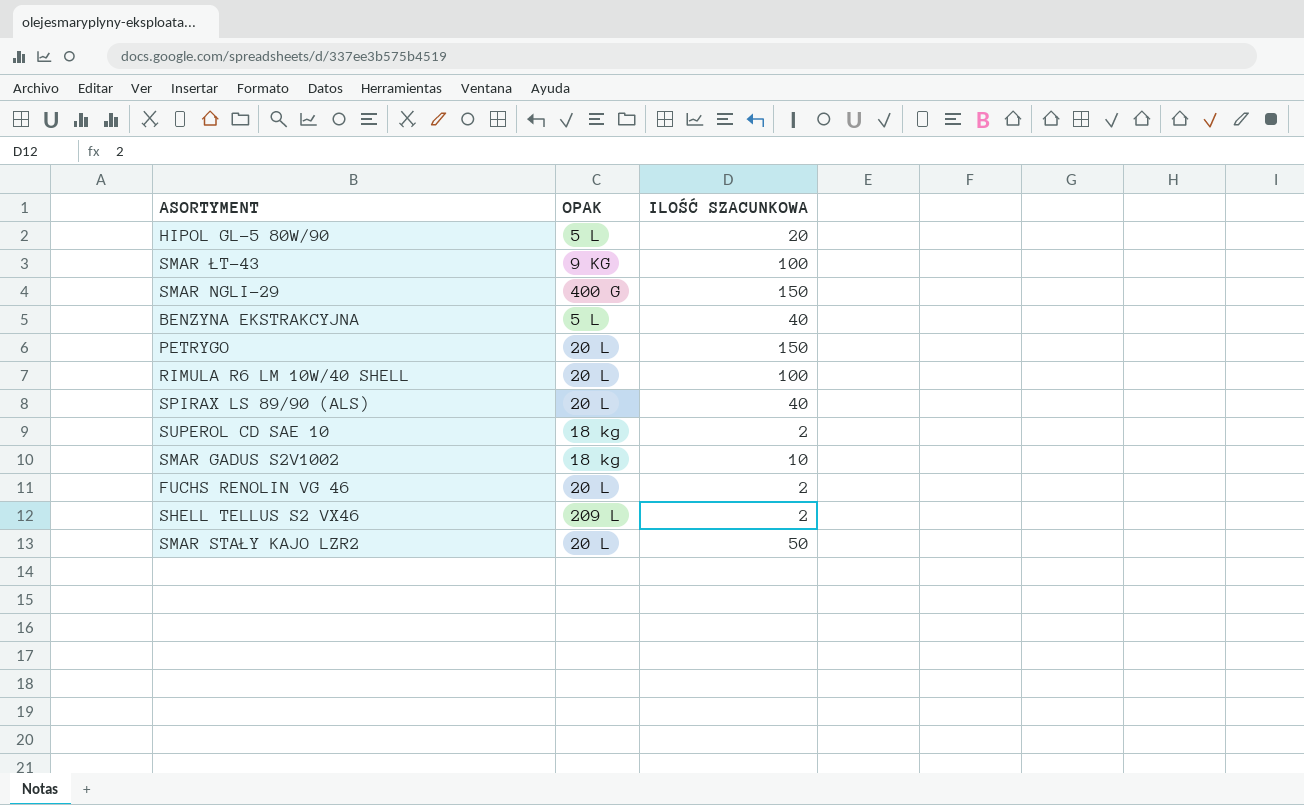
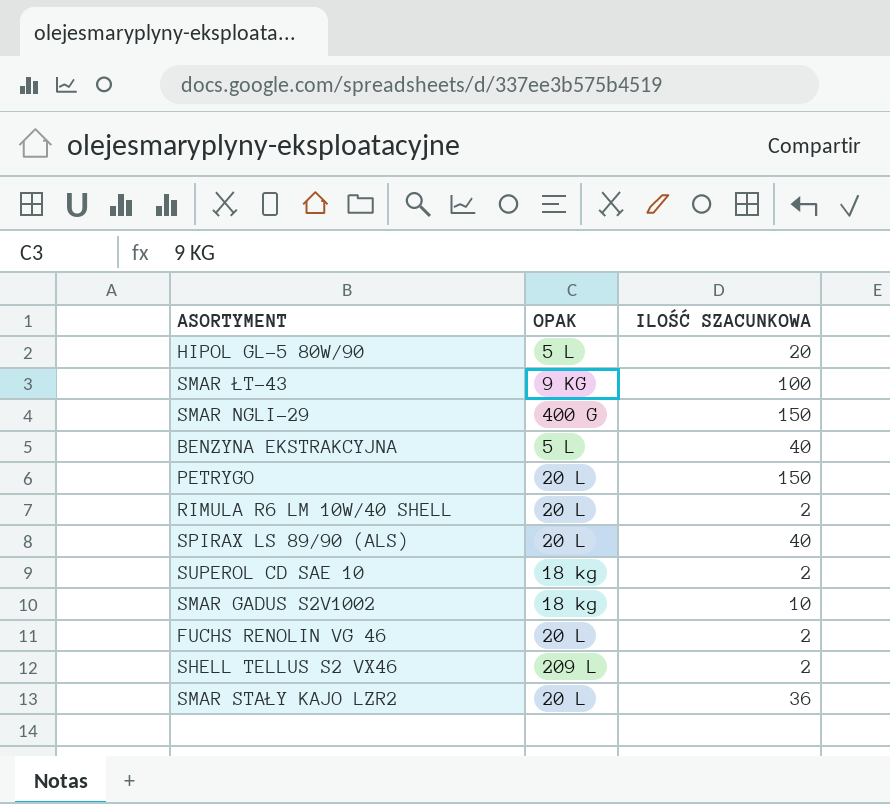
RIMULA R6 LM 10W/40 SHELL | ILOŚĆ SZACUNKOWA: 100 -> 2
SMAR STAŁY KAJO LZR2 | ILOŚĆ SZACUNKOWA: 50 -> 36

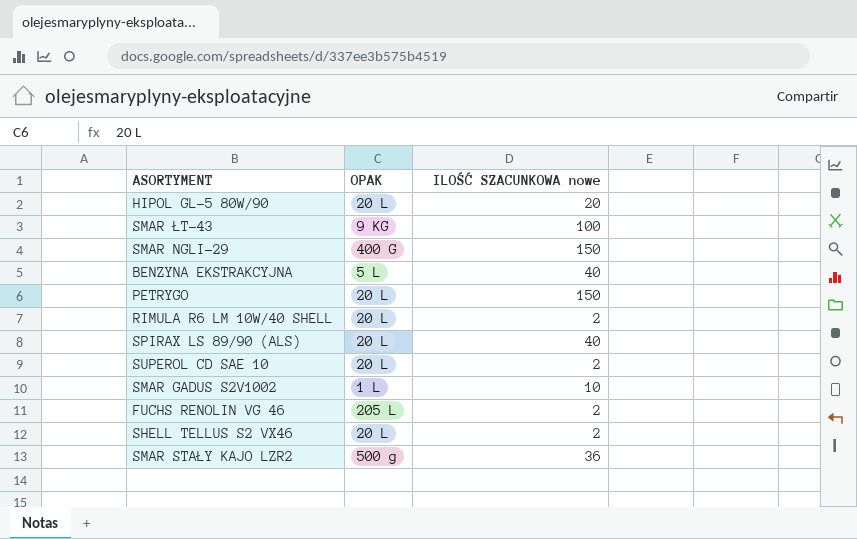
column name: ILOŚĆ SZACUNKOWA -> ILOŚĆ SZACUNKOWA nowe
HIPOL GL-5 80W/90 | OPAK: 5 L -> 20 L
SUPEROL CD SAE 10 | OPAK: 18 kg -> 20 L
SMAR GADUS S2V1002 | OPAK: 18 kg -> 1 L
FUCHS RENOLIN VG 46 | OPAK: 20 L -> 205 L
SHELL TELLUS S2 VX46 | OPAK: 209 L -> 20 L
SMAR STAŁY KAJO LZR2 | OPAK: 20 L -> 500 g

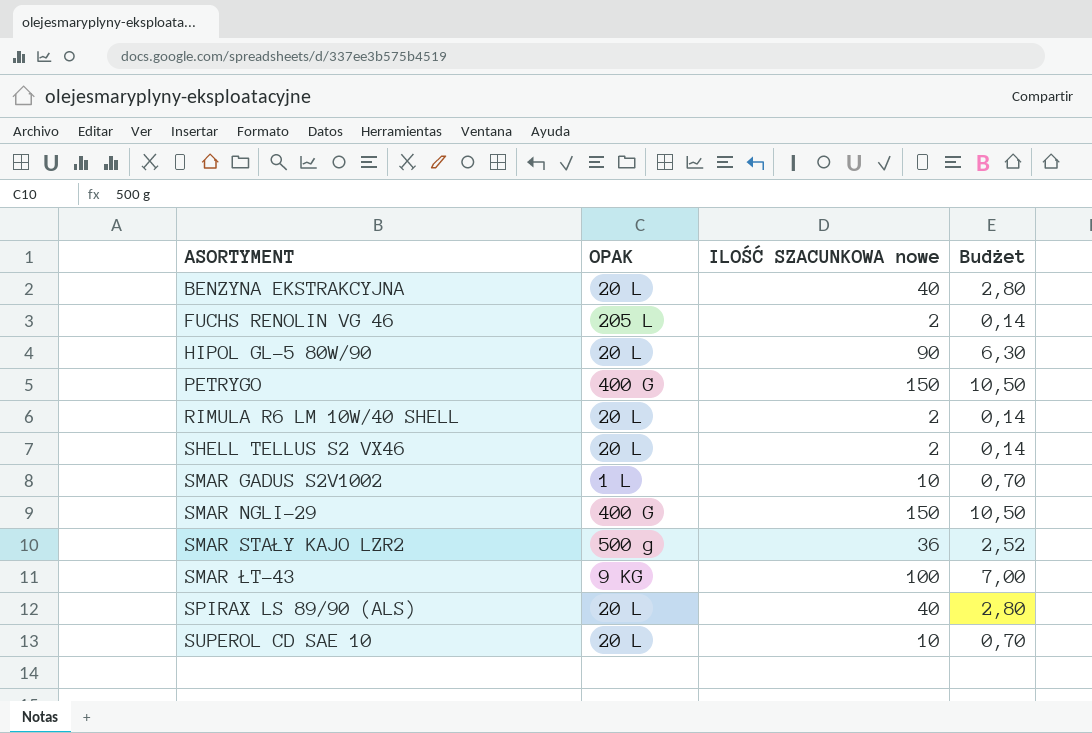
row order: none -> ASORTYMENT ascending
column Budżet | formula: none -> [ILOŚĆ SZACUNKOWA nowe] * 0,07
BENZYNA EKSTRAKCYJNA | OPAK: 5 L -> 20 L
HIPOL GL-5 80W/90 | ILOŚĆ SZACUNKOWA nowe: 20 -> 90
PETRYGO | OPAK: 20 L -> 400 G
SUPEROL CD SAE 10 | ILOŚĆ SZACUNKOWA nowe: 2 -> 10

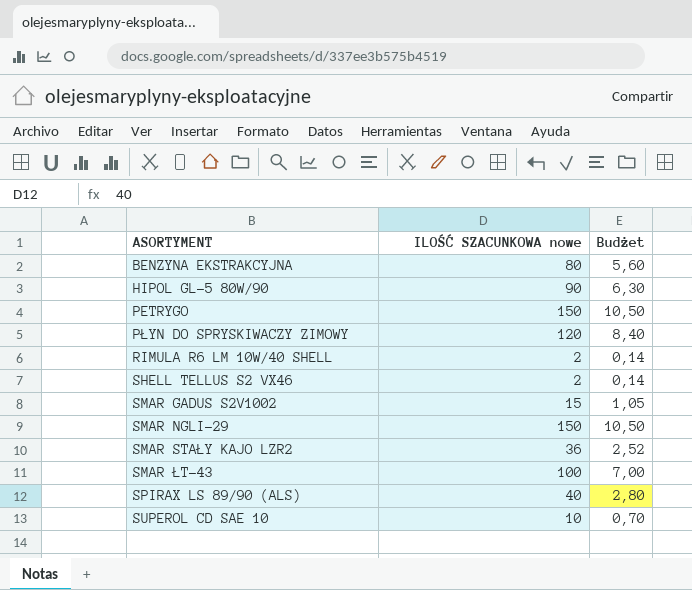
column OPAK | position: 2 -> none
row FUCHS RENOLIN VG 46: 205 L | 2 | 0,14 -> none
BENZYNA EKSTRAKCYJNA | ILOŚĆ SZACUNKOWA nowe: 40 -> 80
BENZYNA EKSTRAKCYJNA | Budżet: 2,80 -> 5,60
row PŁYN DO SPRYSKIWACZY ZIMOWY: none -> 120 | 8,40
SMAR GADUS S2V1002 | ILOŚĆ SZACUNKOWA nowe: 10 -> 15
SMAR GADUS S2V1002 | Budżet: 0,70 -> 1,05

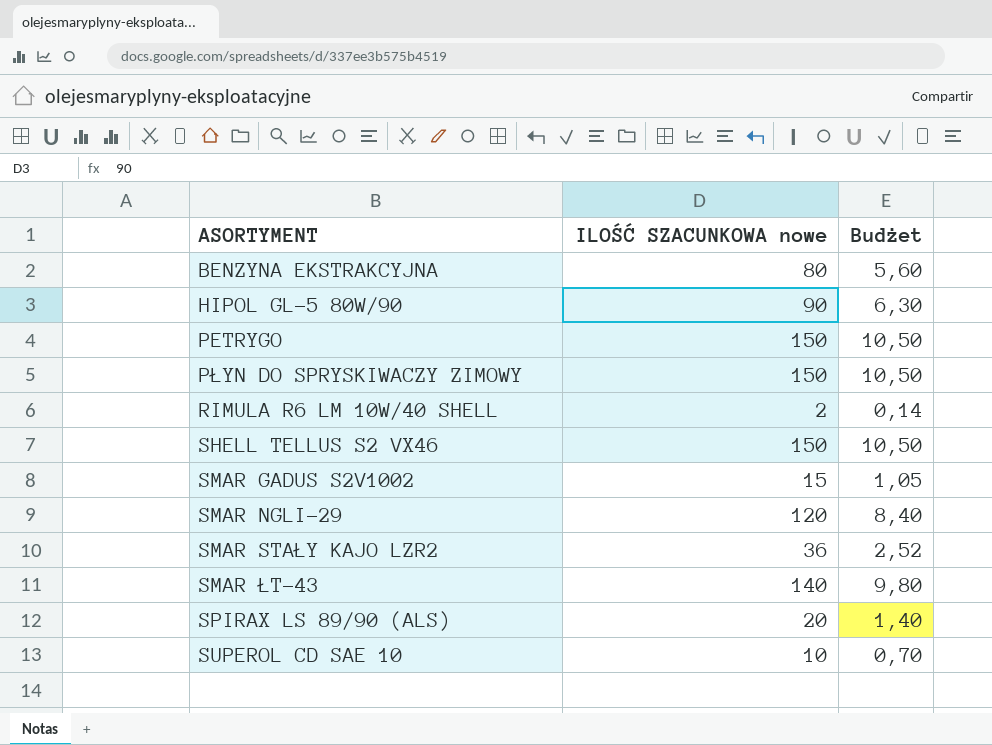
PŁYN DO SPRYSKIWACZY ZIMOWY | ILOŚĆ SZACUNKOWA nowe: 120 -> 150
PŁYN DO SPRYSKIWACZY ZIMOWY | Budżet: 8,40 -> 10,50
SHELL TELLUS S2 VX46 | ILOŚĆ SZACUNKOWA nowe: 2 -> 150
SHELL TELLUS S2 VX46 | Budżet: 0,14 -> 10,50
SMAR NGLI-29 | ILOŚĆ SZACUNKOWA nowe: 150 -> 120
SMAR NGLI-29 | Budżet: 10,50 -> 8,40
SMAR ŁT-43 | ILOŚĆ SZACUNKOWA nowe: 100 -> 140
SMAR ŁT-43 | Budżet: 7,00 -> 9,80
SPIRAX LS 89/90 (ALS) | ILOŚĆ SZACUNKOWA nowe: 40 -> 20
SPIRAX LS 89/90 (ALS) | Budżet: 2,80 -> 1,40

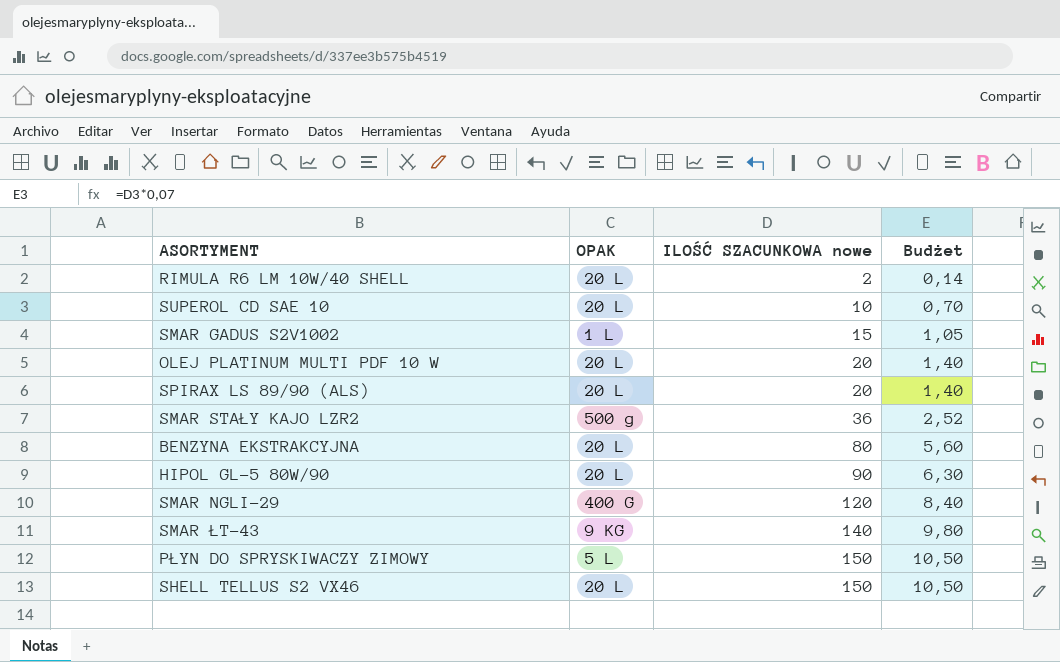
row order: ASORTYMENT ascending -> ILOŚĆ SZACUNKOWA nowe ascending
column OPAK | position: none -> 2
row PETRYGO: 150 | 10,50 -> none
row OLEJ PLATINUM MULTI PDF 10 W: none -> 20 L | 20 | 1,40

